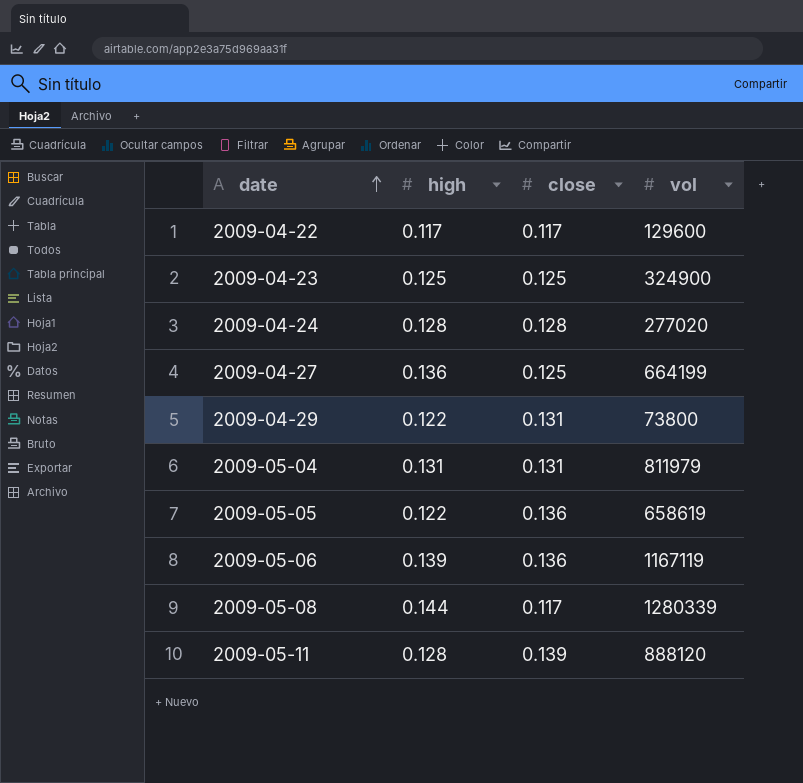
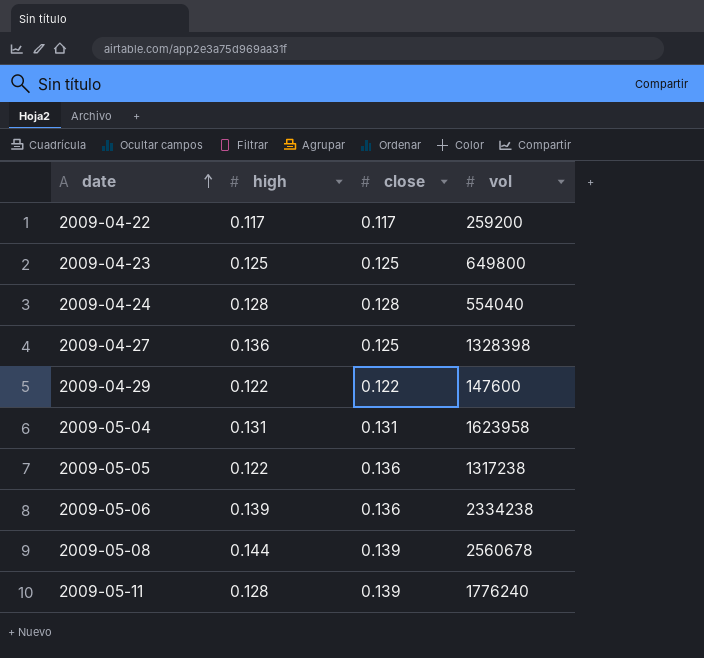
2009-04-22 | vol: 129600 -> 259200
2009-04-23 | vol: 324900 -> 649800
2009-04-24 | vol: 277020 -> 554040
2009-04-27 | vol: 664199 -> 1328398
2009-04-29 | close: 0.131 -> 0.122
2009-04-29 | vol: 73800 -> 147600
2009-05-04 | vol: 811979 -> 1623958
2009-05-05 | vol: 658619 -> 1317238
2009-05-06 | vol: 1167119 -> 2334238
2009-05-08 | close: 0.117 -> 0.139
2009-05-08 | vol: 1280339 -> 2560678
2009-05-11 | vol: 888120 -> 1776240

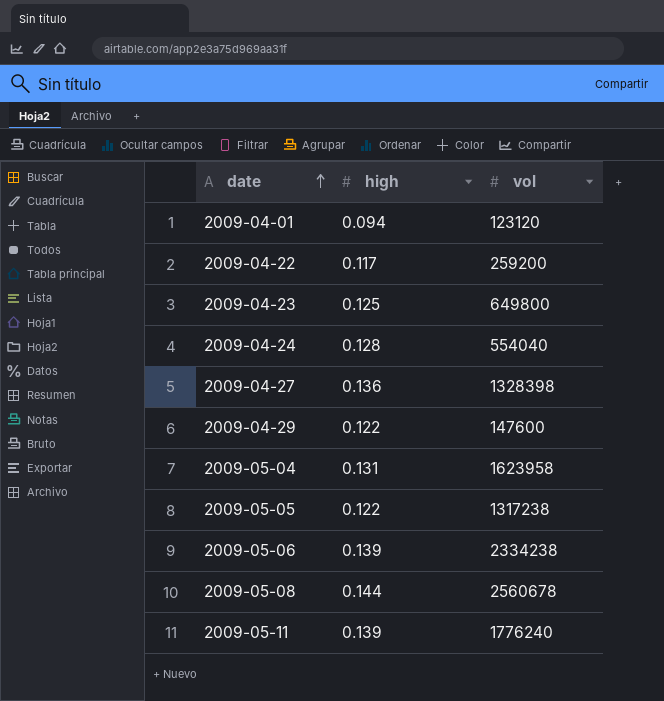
column close | position: 3 -> none
row 2009-04-01: none -> 0.094 | 123120
2009-05-11 | high: 0.128 -> 0.139

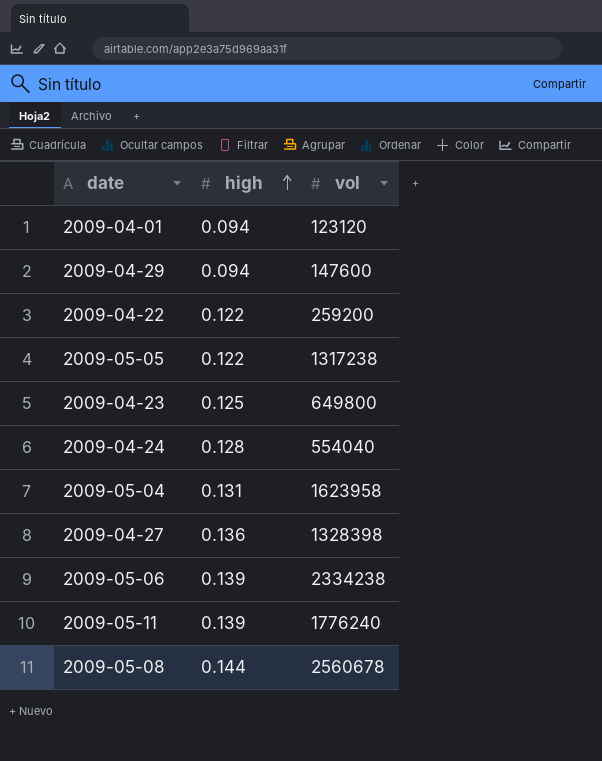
row order: date ascending -> high ascending
2009-04-29 | high: 0.122 -> 0.094
2009-04-22 | high: 0.117 -> 0.122

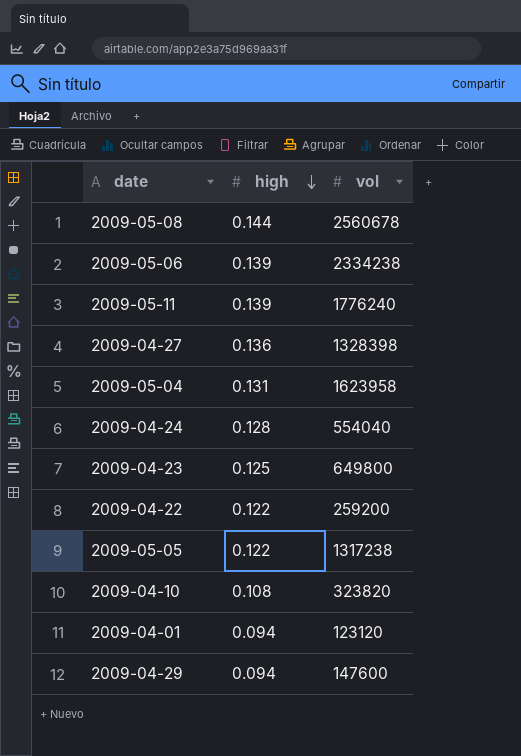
row order: high ascending -> high descending
row 2009-04-10: none -> 0.108 | 323820

